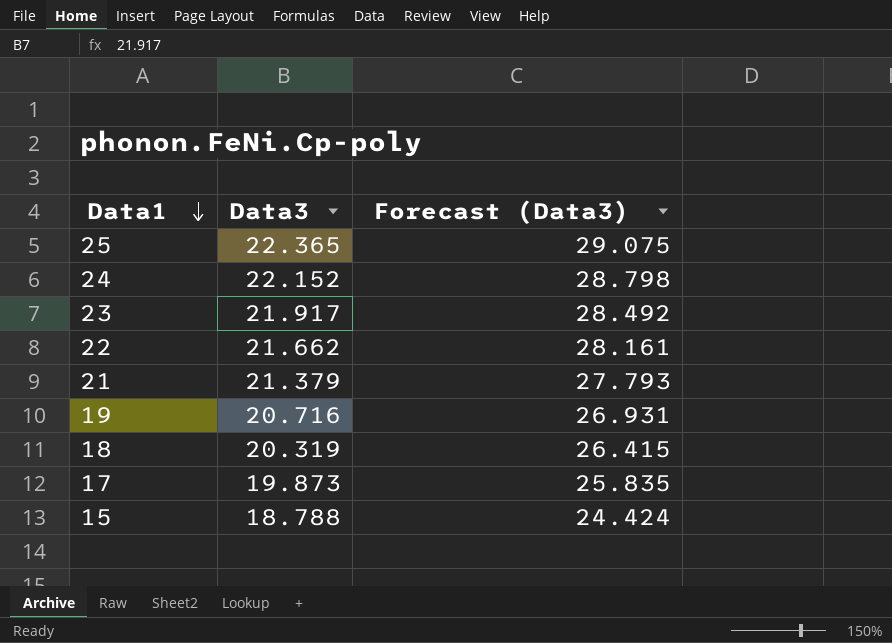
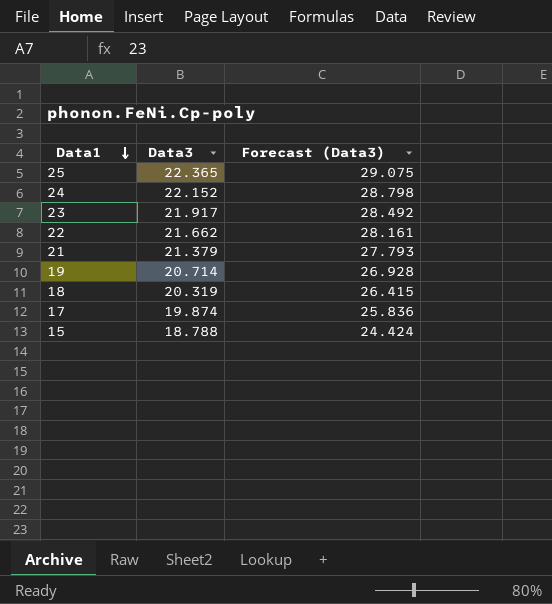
19 | Data3: 20.716 -> 20.714
19 | Forecast (Data3): 26.931 -> 26.928
17 | Data3: 19.873 -> 19.874
17 | Forecast (Data3): 25.835 -> 25.836

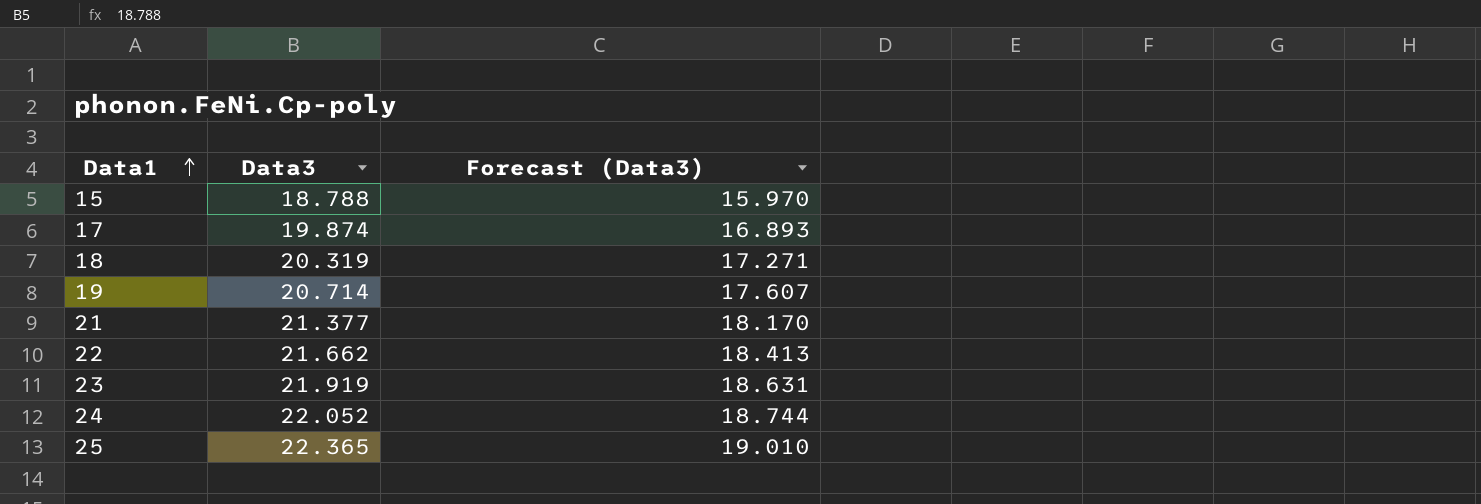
row order: Data1 descending -> Data1 ascending
column Forecast (Data3) | formula: [Data3] * 1.3 -> [Data3] * 0.85
21 | Data3: 21.379 -> 21.377
23 | Data3: 21.917 -> 21.919
24 | Data3: 22.152 -> 22.052

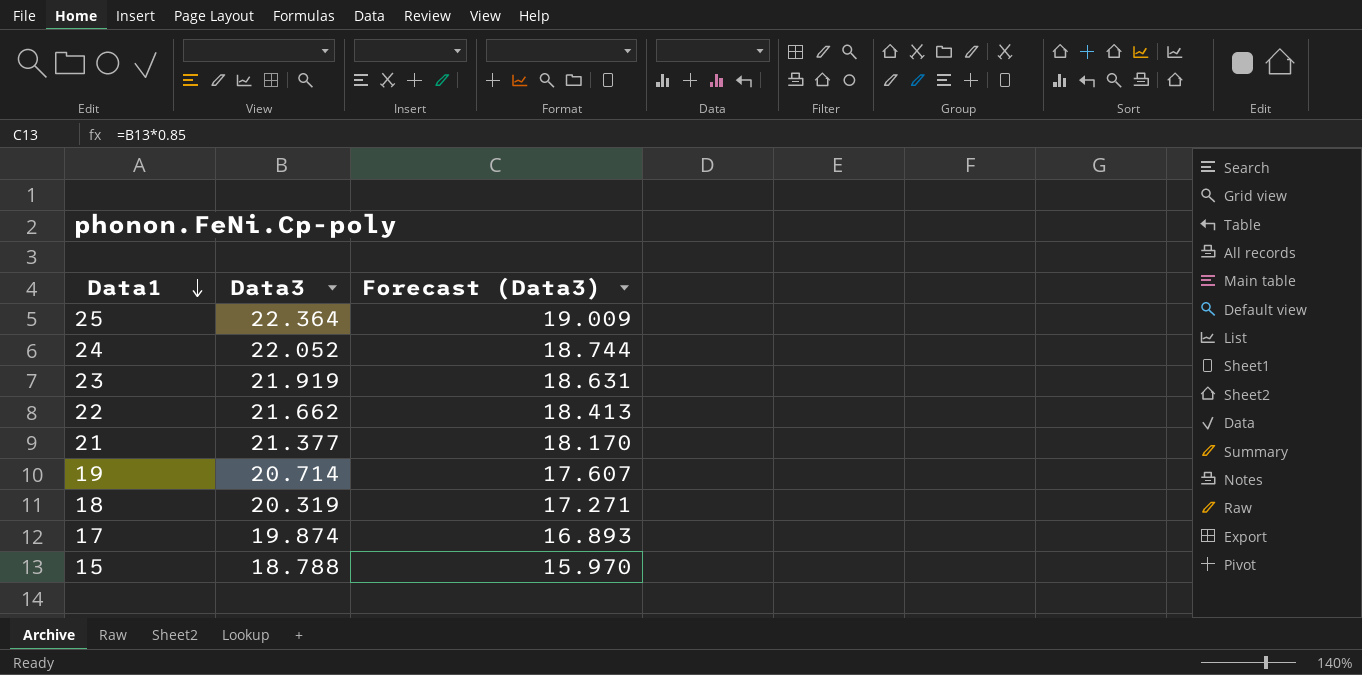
row order: Data1 ascending -> Data1 descending
25 | Data3: 22.365 -> 22.364
25 | Forecast (Data3): 19.010 -> 19.009

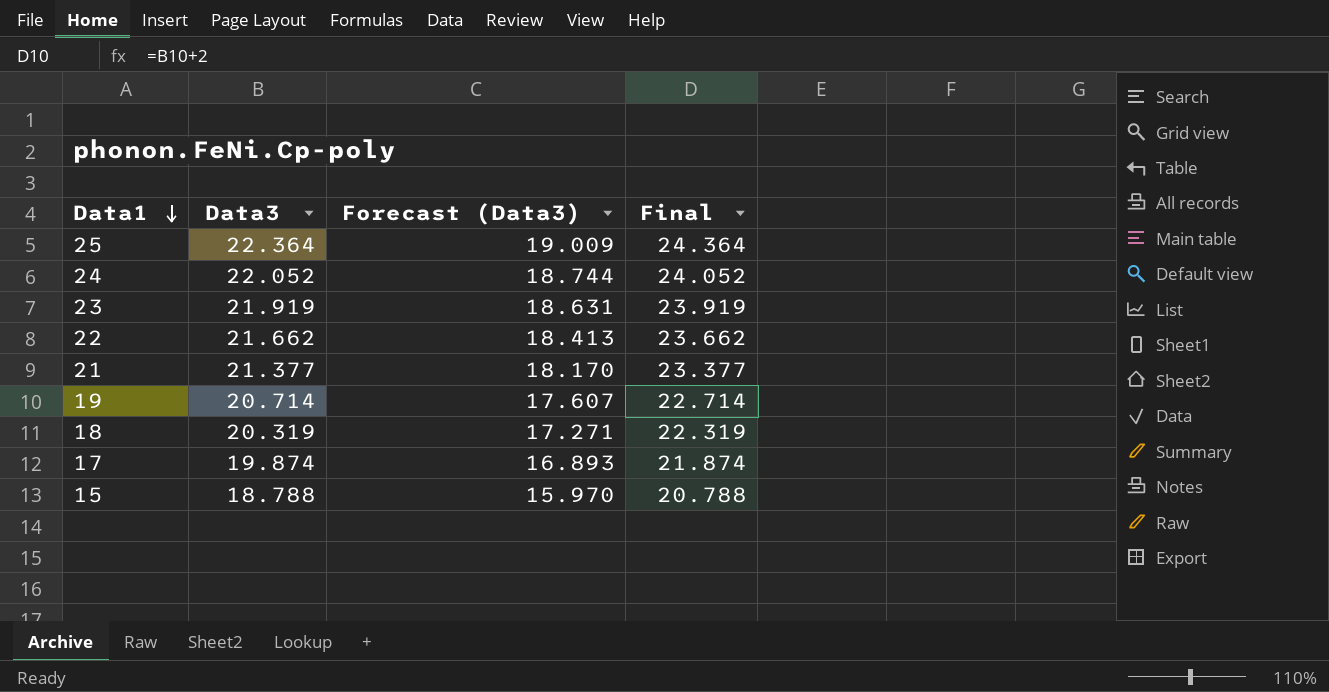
column Final | formula: none -> [Data3] + 2

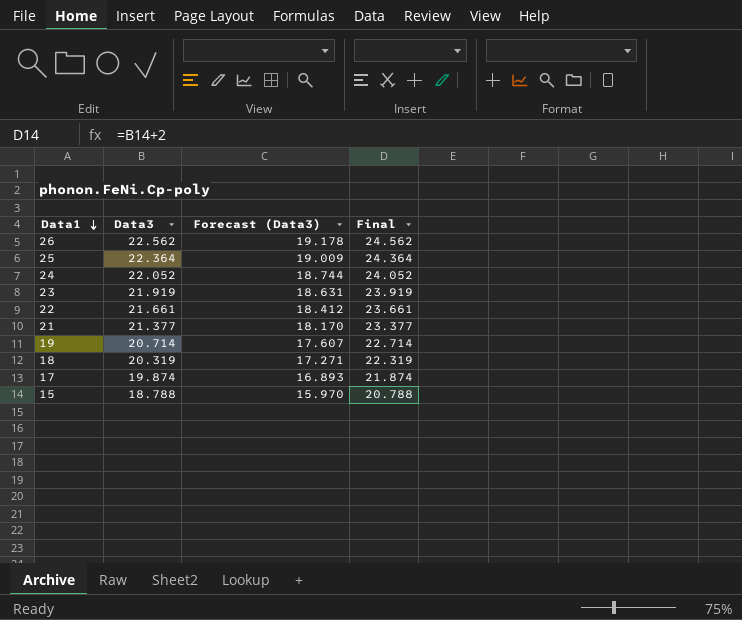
row 26: none -> 22.562 | 19.178 | 24.562
22 | Data3: 21.662 -> 21.661
22 | Forecast (Data3): 18.413 -> 18.412
22 | Final: 23.662 -> 23.661

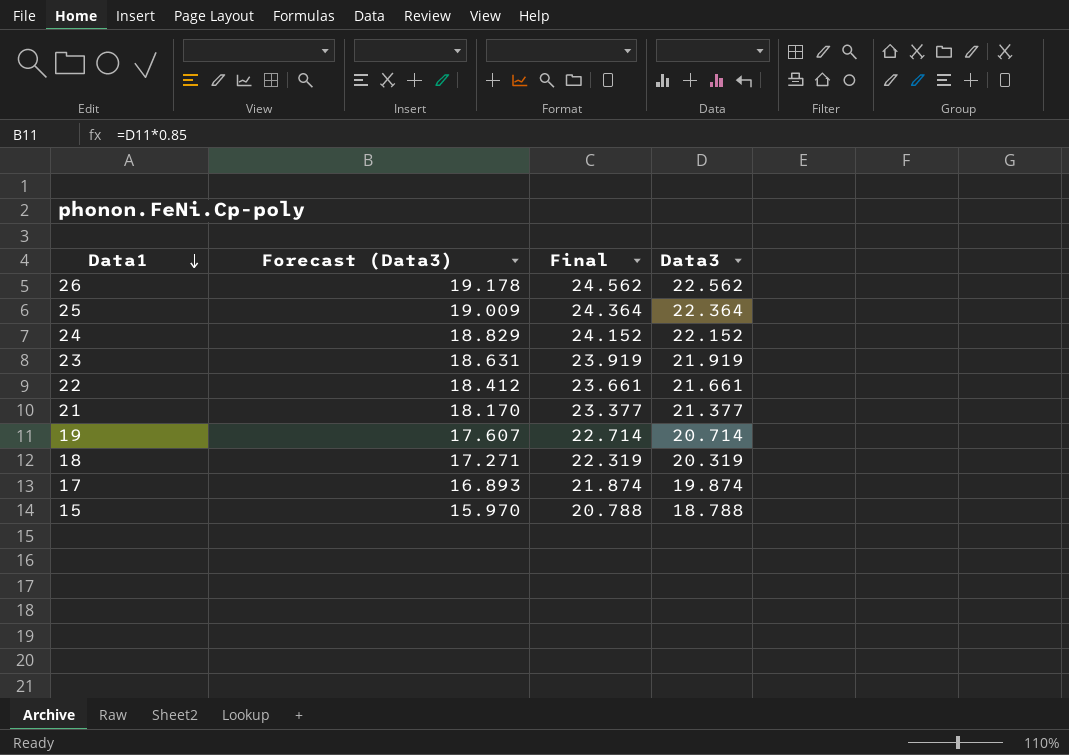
column Data3 | position: 2 -> 4
24 | Forecast (Data3): 18.744 -> 18.829
24 | Final: 24.052 -> 24.152
24 | Data3: 22.052 -> 22.152

